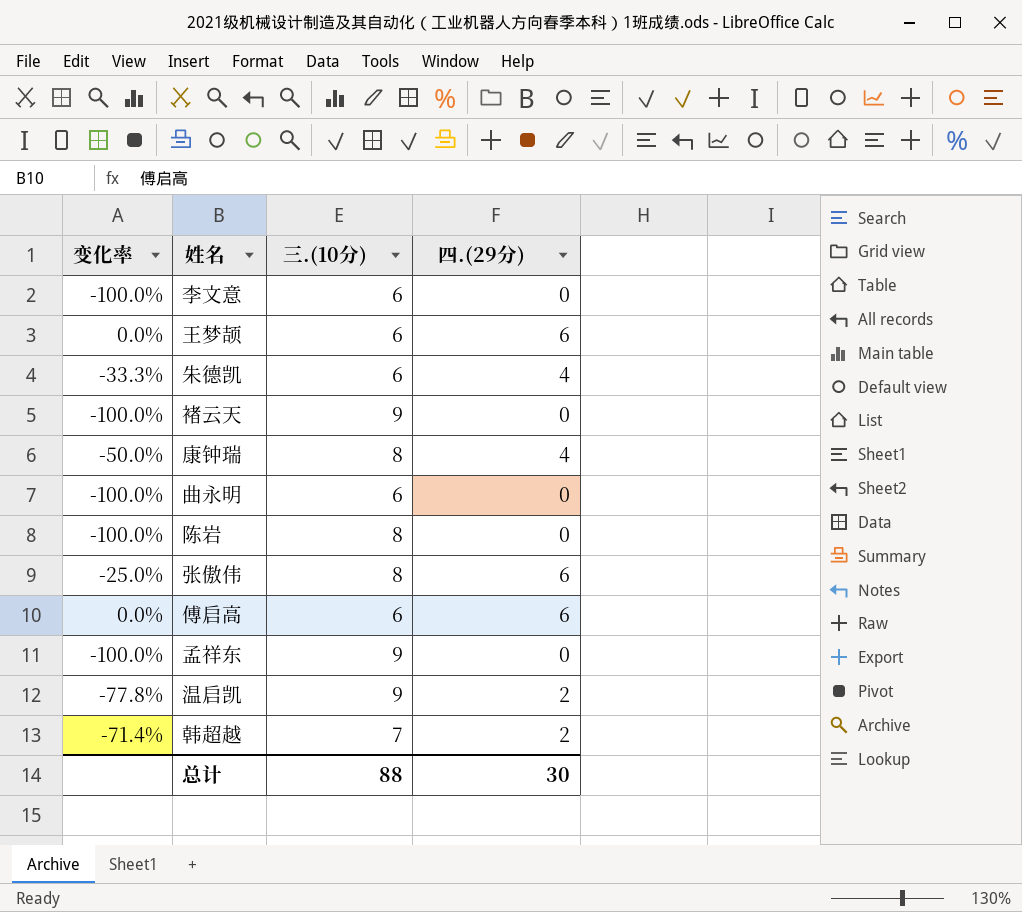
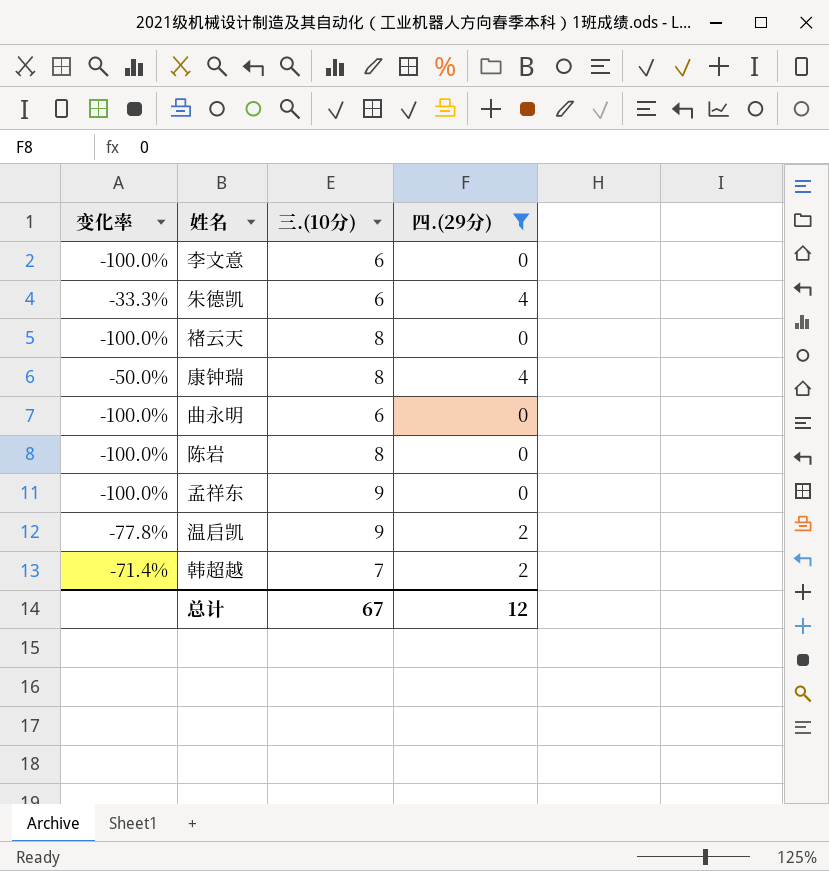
filter: none -> 四.(29分) != 6
褚云天 | 三.(10分): 9 -> 8
总计 | 三.(10分): 88 -> 67
总计 | 四.(29分): 30 -> 12

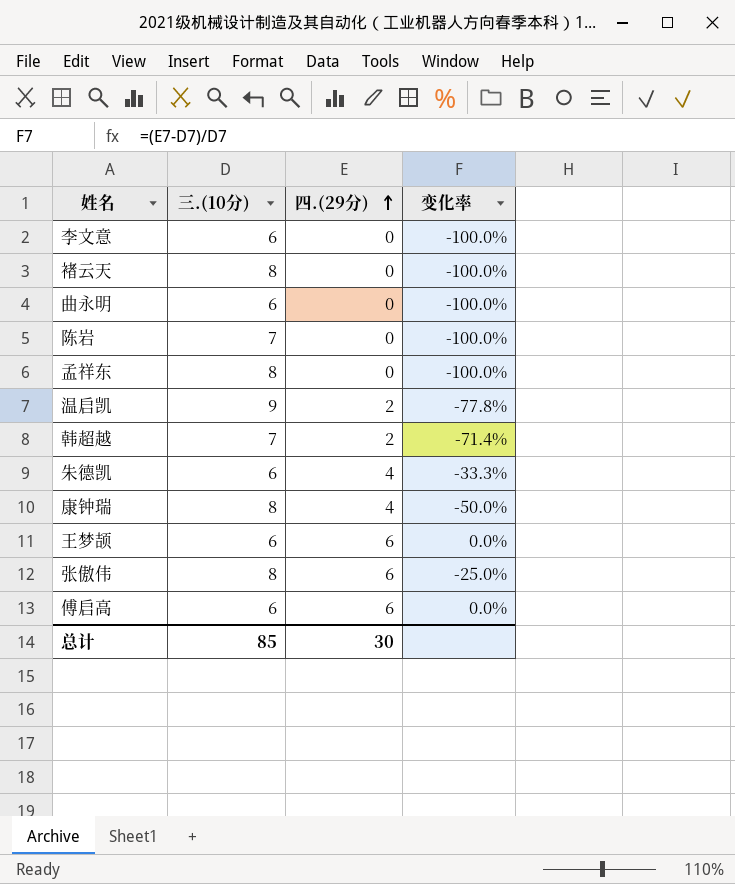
filter: 四.(29分) != 6 -> none
row order: none -> 四.(29分) ascending
column 变化率 | position: 1 -> 4
陈岩 | 三.(10分): 8 -> 7
孟祥东 | 三.(10分): 9 -> 8
总计 | 三.(10分): 67 -> 85
总计 | 四.(29分): 12 -> 30

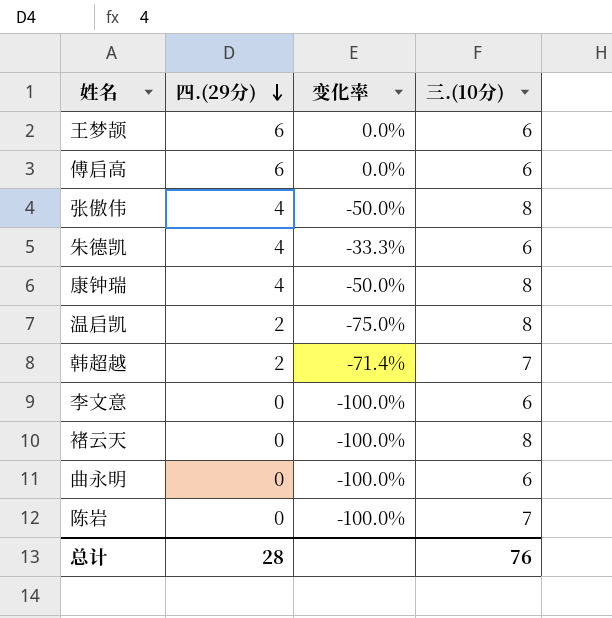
row order: 四.(29分) ascending -> 四.(29分) descending
column 三.(10分) | position: 2 -> 4
row 孟祥东: 8 | 0 | -100.0% -> none
张傲伟 | 四.(29分): 6 -> 4
张傲伟 | 变化率: -25.0% -> -50.0%
温启凯 | 变化率: -77.8% -> -75.0%
温启凯 | 三.(10分): 9 -> 8
总计 | 四.(29分): 30 -> 28
总计 | 三.(10分): 85 -> 76

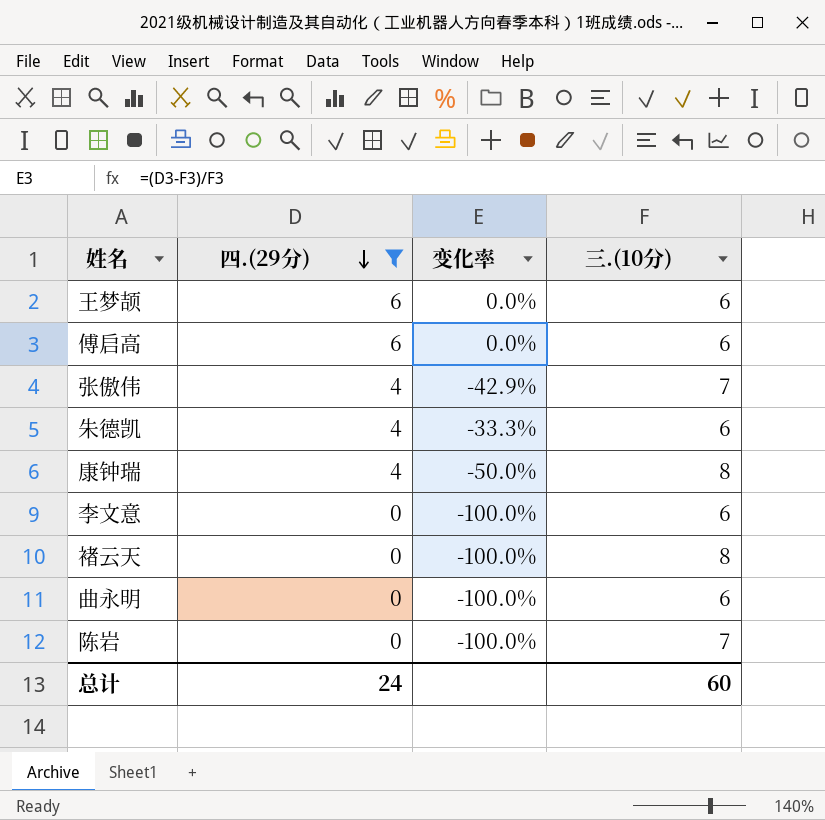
filter: none -> 四.(29分) != 2
张傲伟 | 变化率: -50.0% -> -42.9%
张傲伟 | 三.(10分): 8 -> 7
总计 | 四.(29分): 28 -> 24
总计 | 三.(10分): 76 -> 60

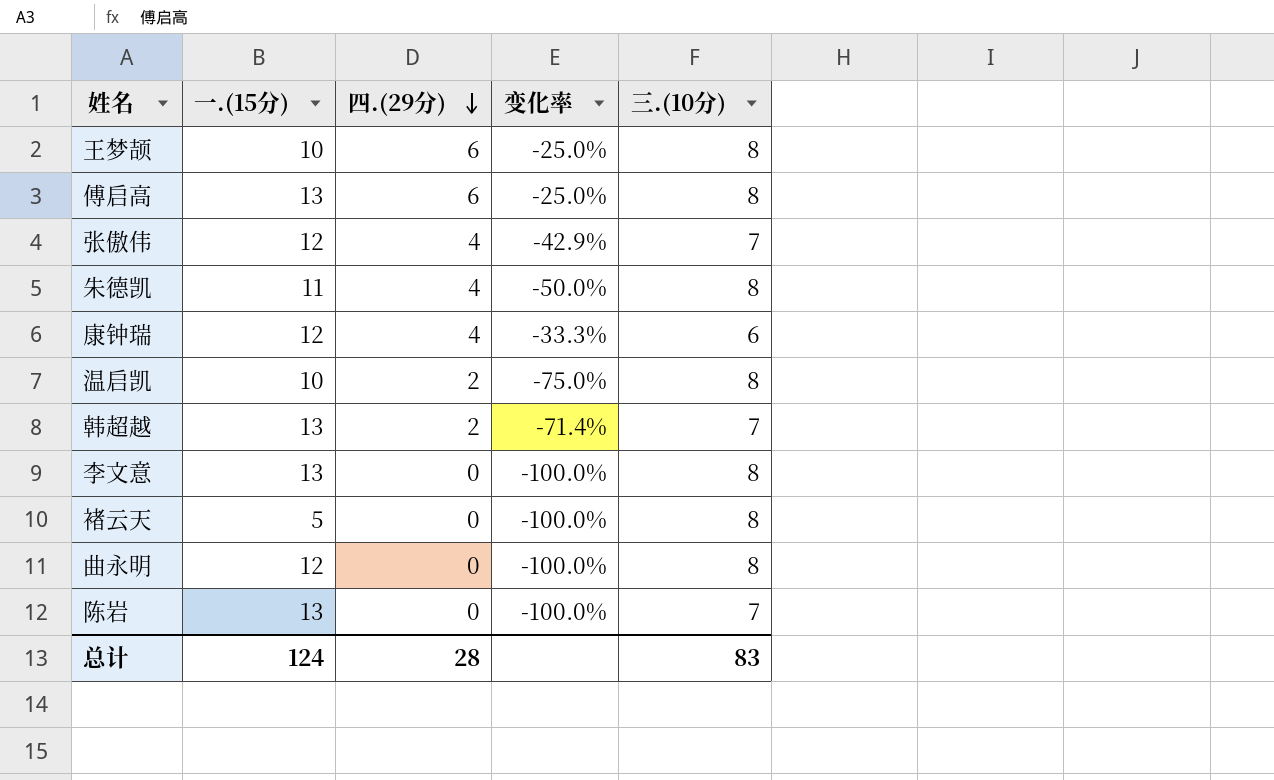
filter: 四.(29分) != 2 -> none
column 一.(15分) | position: none -> 2
王梦颉 | 变化率: 0.0% -> -25.0%
王梦颉 | 三.(10分): 6 -> 8
傅启高 | 变化率: 0.0% -> -25.0%
傅启高 | 三.(10分): 6 -> 8
朱德凯 | 变化率: -33.3% -> -50.0%
朱德凯 | 三.(10分): 6 -> 8
康钟瑞 | 变化率: -50.0% -> -33.3%
康钟瑞 | 三.(10分): 8 -> 6
李文意 | 三.(10分): 6 -> 8
曲永明 | 三.(10分): 6 -> 8
总计 | 四.(29分): 24 -> 28
总计 | 三.(10分): 60 -> 83

